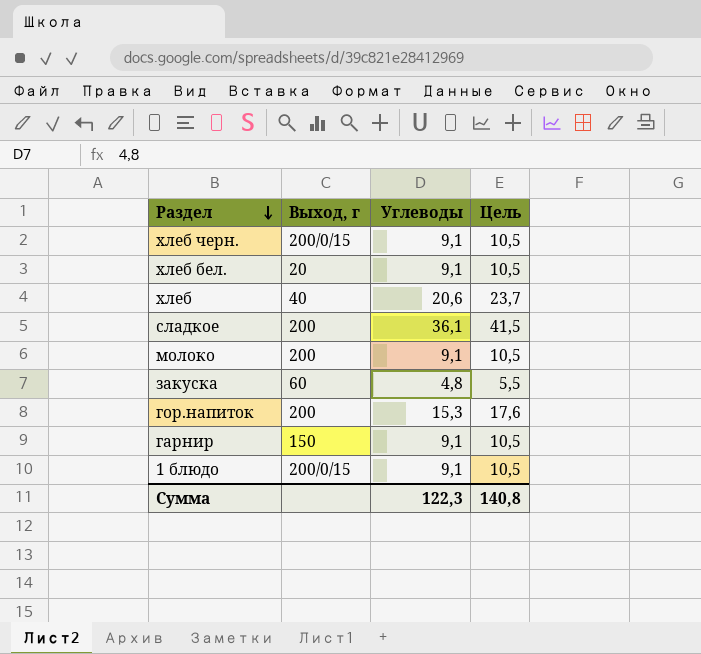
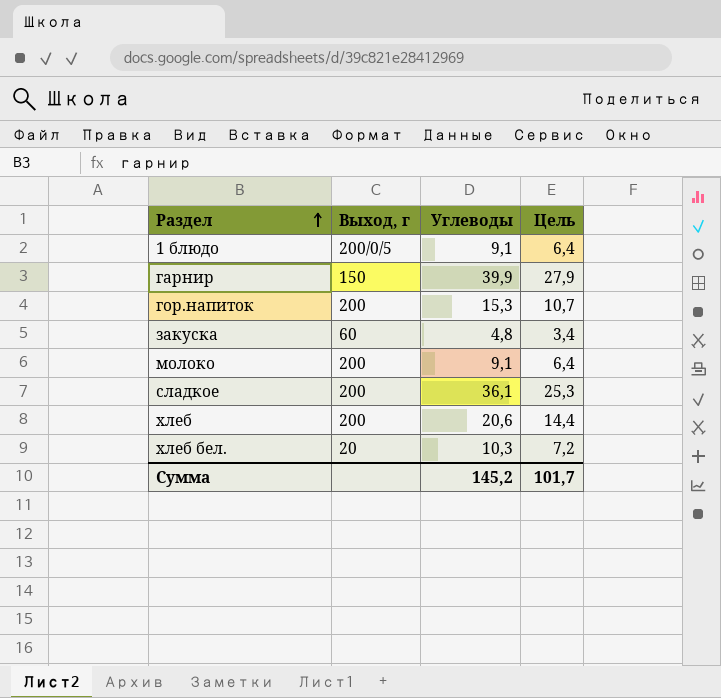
row order: Раздел descending -> Раздел ascending
column Цель | formula: [Углеводы] * 1,15 -> [Углеводы] * 0,7
row хлеб черн.: 200/0/15 | 9,1 | 10,5 -> none
1 блюдо | Выход, г: 200/0/15 -> 200/0/5
гарнир | Углеводы: 9,1 -> 39,9
хлеб | Выход, г: 40 -> 200
хлеб бел. | Углеводы: 9,1 -> 10,3
Сумма | Углеводы: 122,3 -> 145,2
Сумма | Цель: 140,8 -> 101,7

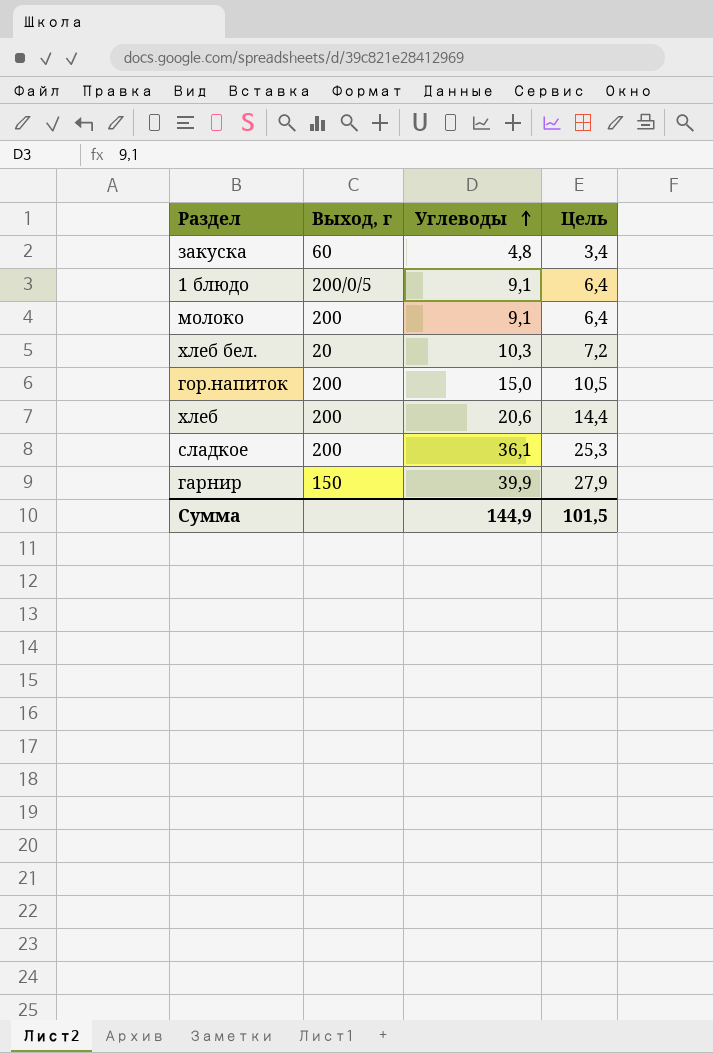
row order: Раздел ascending -> Углеводы ascending
гор.напиток | Углеводы: 15,3 -> 15,0
гор.напиток | Цель: 10,7 -> 10,5
Сумма | Углеводы: 145,2 -> 144,9
Сумма | Цель: 101,7 -> 101,5

